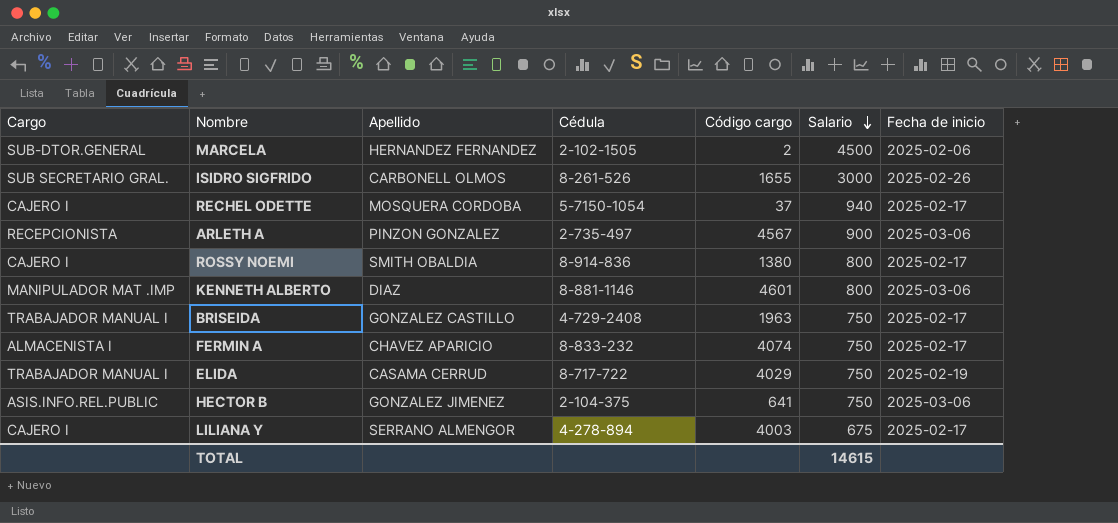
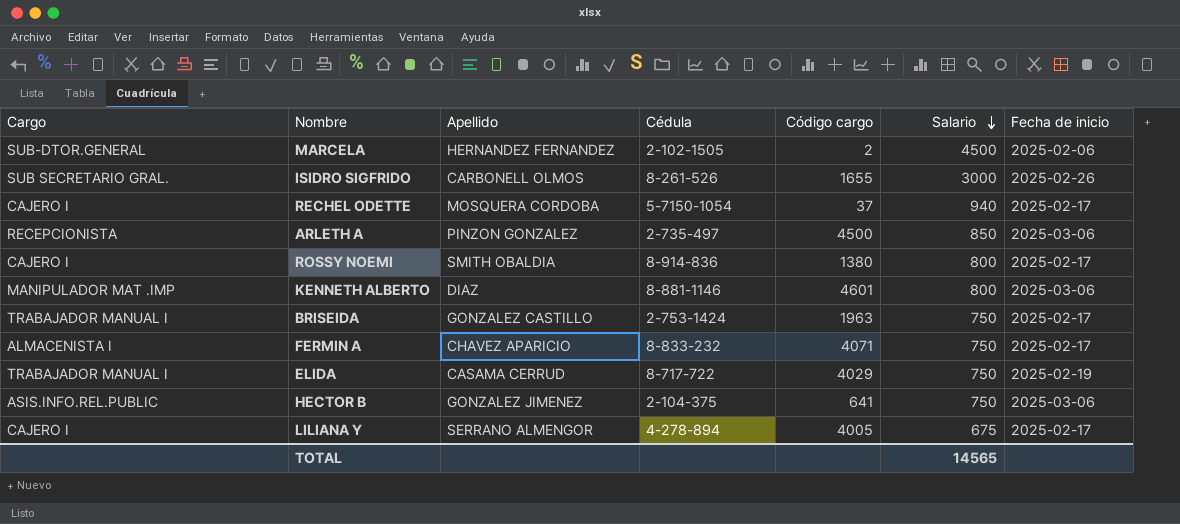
ARLETH A | Código cargo: 4567 -> 4500
ARLETH A | Salario: 900 -> 850
BRISEIDA | Cédula: 4-729-2408 -> 2-753-1424
FERMIN A | Código cargo: 4074 -> 4071
LILIANA Y | Código cargo: 4003 -> 4005
TOTAL | Salario: 14615 -> 14565

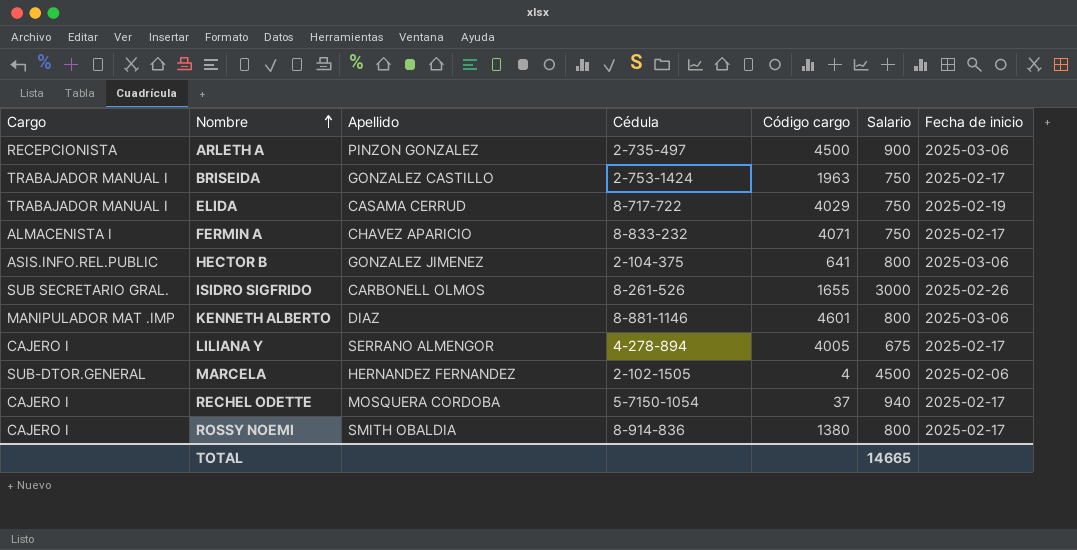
row order: Salario descending -> Nombre ascending
ARLETH A | Salario: 850 -> 900
HECTOR B | Salario: 750 -> 800
MARCELA | Código cargo: 2 -> 4
TOTAL | Salario: 14565 -> 14665

